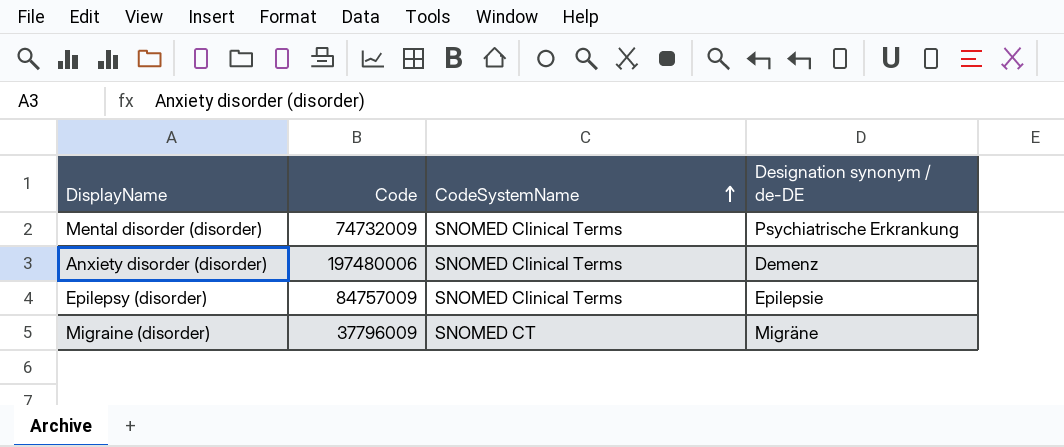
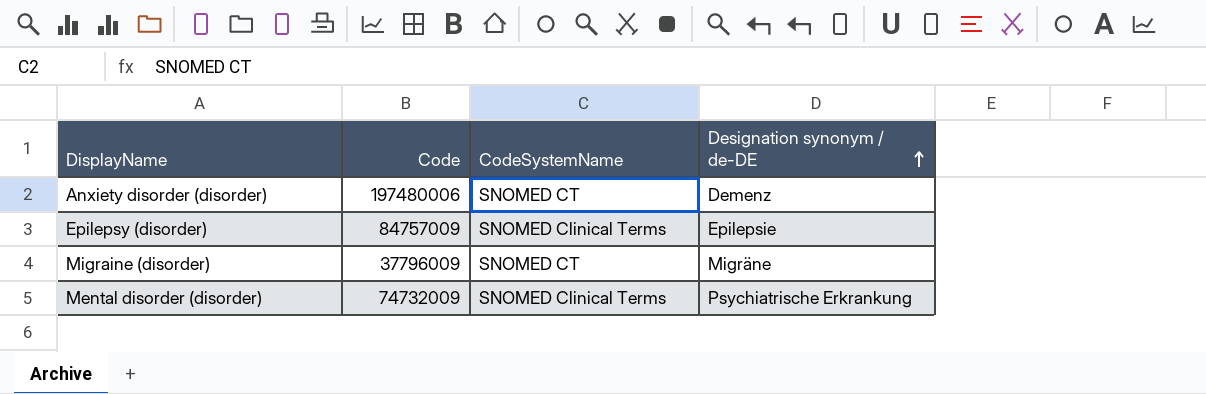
row order: CodeSystemName ascending -> Designation synonym / de-DE ascending
Anxiety disorder (disorder) | CodeSystemName: SNOMED Clinical Terms -> SNOMED CT

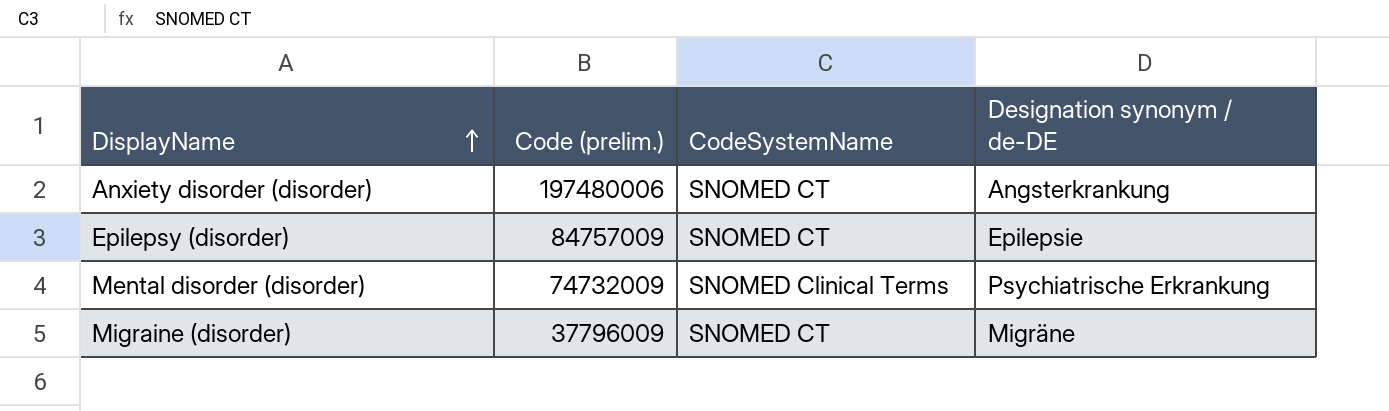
row order: Designation synonym / de-DE ascending -> DisplayName ascending
column name: Code -> Code (prelim.)
Anxiety disorder (disorder) | Designation synonym / de-DE: Demenz -> Angsterkrankung
Epilepsy (disorder) | CodeSystemName: SNOMED Clinical Terms -> SNOMED CT

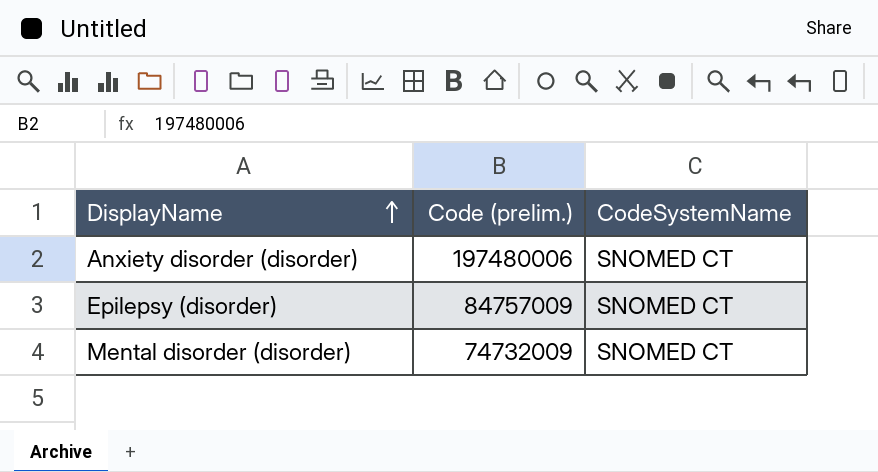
column Designation synonym / de-DE | position: 4 -> none
row Migraine (disorder): 37796009 | SNOMED CT | Migräne -> none
Mental disorder (disorder) | CodeSystemName: SNOMED Clinical Terms -> SNOMED CT

